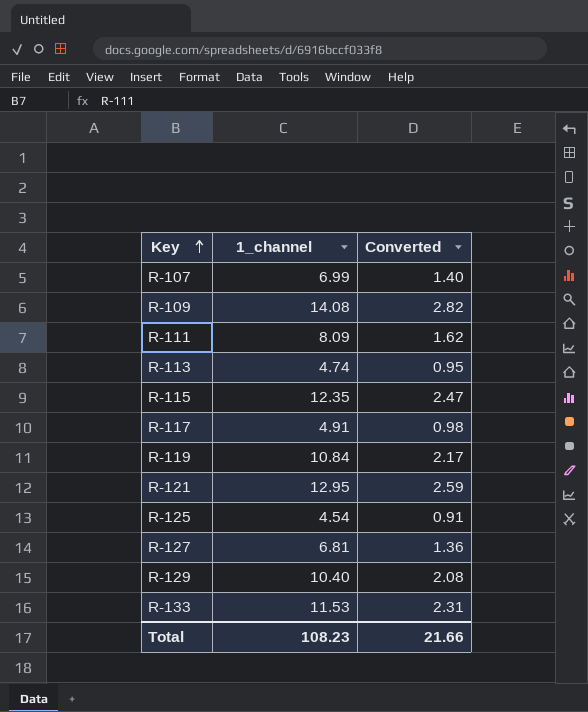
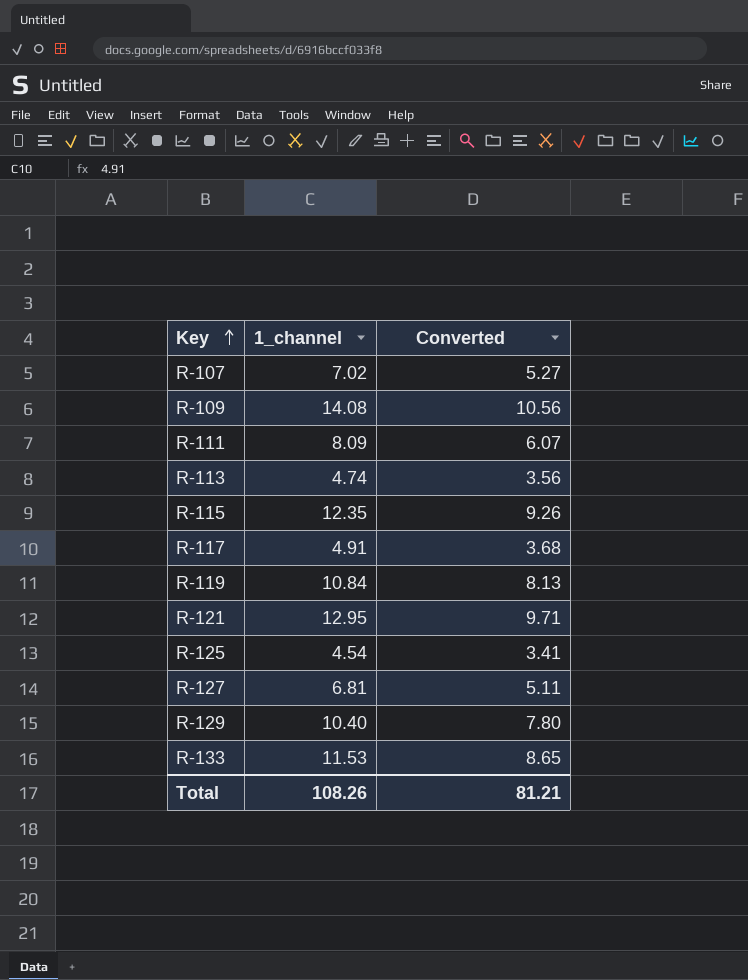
column Converted | formula: [1_channel] * 0.2 -> [1_channel] * 0.75
R-107 | 1_channel: 6.99 -> 7.02
Total | 1_channel: 108.23 -> 108.26
Total | Converted: 21.66 -> 81.21

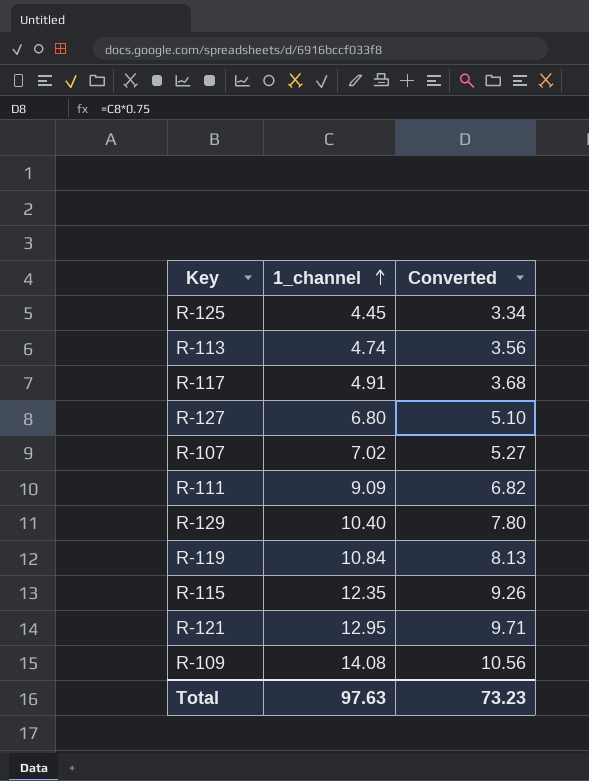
row order: Key ascending -> 1_channel ascending
row R-133: 11.53 | 8.65 -> none
R-125 | 1_channel: 4.54 -> 4.45
R-125 | Converted: 3.41 -> 3.34
R-127 | 1_channel: 6.81 -> 6.80
R-127 | Converted: 5.11 -> 5.10
R-111 | 1_channel: 8.09 -> 9.09
R-111 | Converted: 6.07 -> 6.82
Total | 1_channel: 108.26 -> 97.63
Total | Converted: 81.21 -> 73.23

